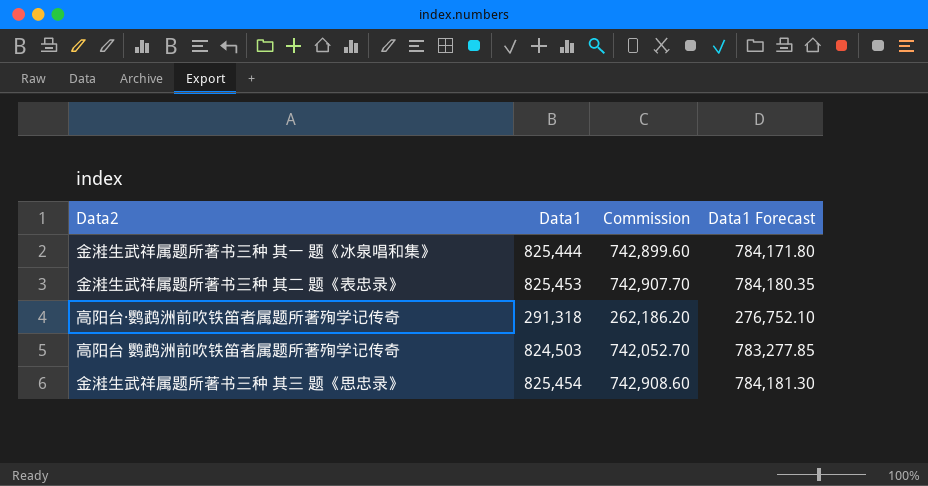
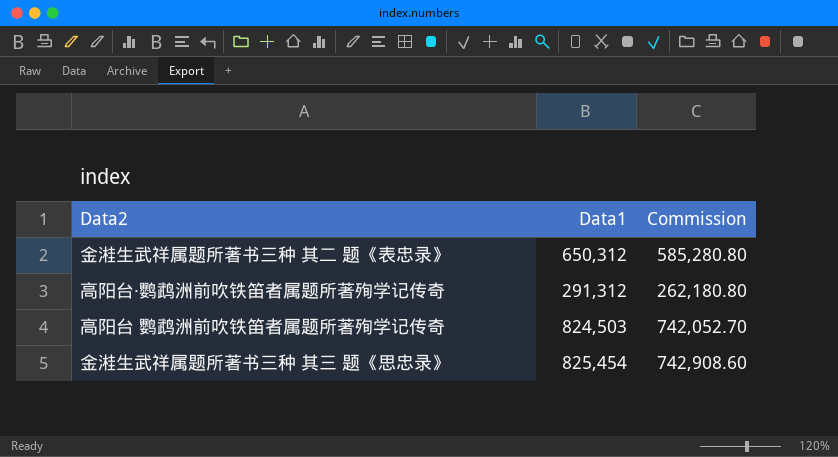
column Data1 Forecast | formula: [Data1] * 0.95 -> none
row 金溎生武祥属题所著书三种 其一 题《冰泉唱和集》: 825,444 | 742,899.60 | 784,171.80 -> none
金溎生武祥属题所著书三种 其二 题《表忠录》 | Data1: 825,453 -> 650,312
金溎生武祥属题所著书三种 其二 题《表忠录》 | Commission: 742,907.70 -> 585,280.80
高阳台·鹦鹉洲前吹铁笛者属题所著殉学记传奇 | Data1: 291,318 -> 291,312
高阳台·鹦鹉洲前吹铁笛者属题所著殉学记传奇 | Commission: 262,186.20 -> 262,180.80

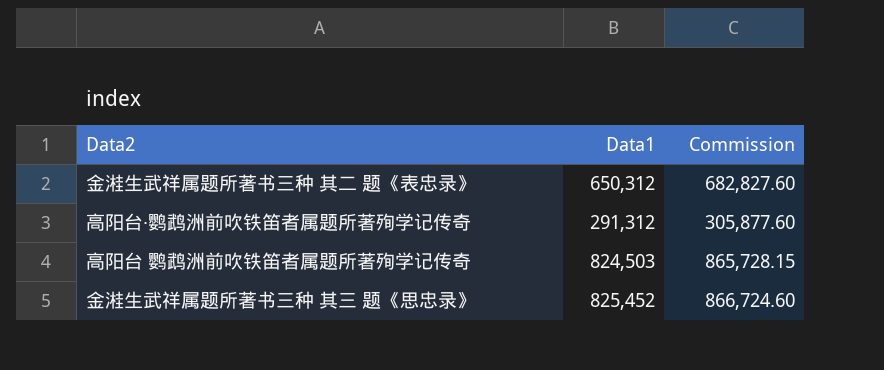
column Commission | formula: [Data1] * 0.9 -> [Data1] * 1.05
金溎生武祥属题所著书三种 其三 题《思忠录》 | Data1: 825,454 -> 825,452

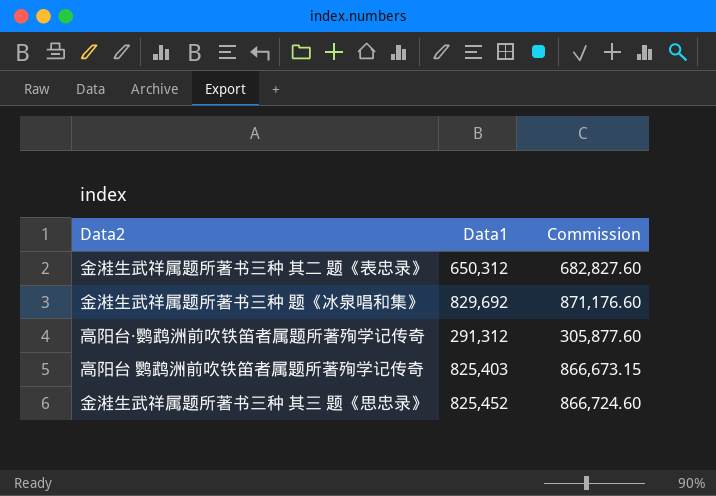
row 金溎生武祥属题所著书三种 题《冰泉唱和集》: none -> 829,692 | 871,176.60
高阳台 鹦鹉洲前吹铁笛者属题所著殉学记传奇 | Data1: 824,503 -> 825,403
高阳台 鹦鹉洲前吹铁笛者属题所著殉学记传奇 | Commission: 865,728.15 -> 866,673.15

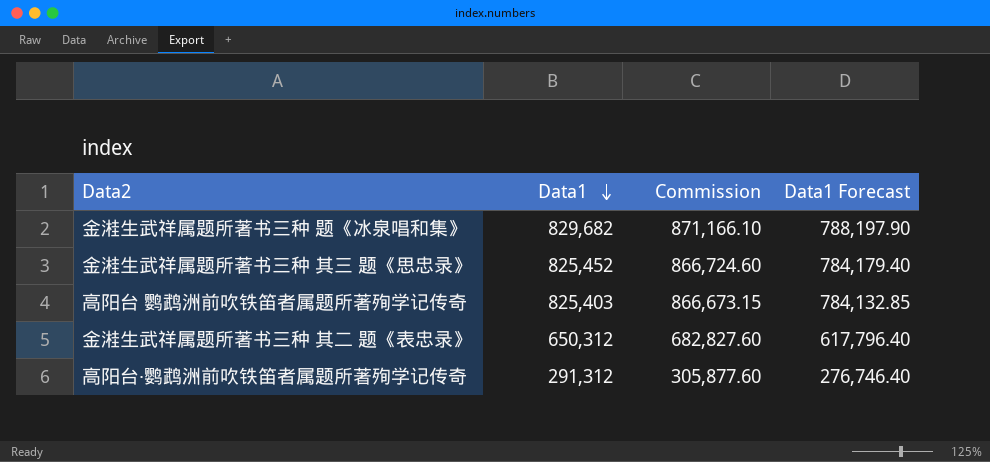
row order: none -> Data1 descending
column Data1 Forecast | formula: none -> [Data1] * 0.95
金溎生武祥属题所著书三种 题《冰泉唱和集》 | Data1: 829,692 -> 829,682
金溎生武祥属题所著书三种 题《冰泉唱和集》 | Commission: 871,176.60 -> 871,166.10

